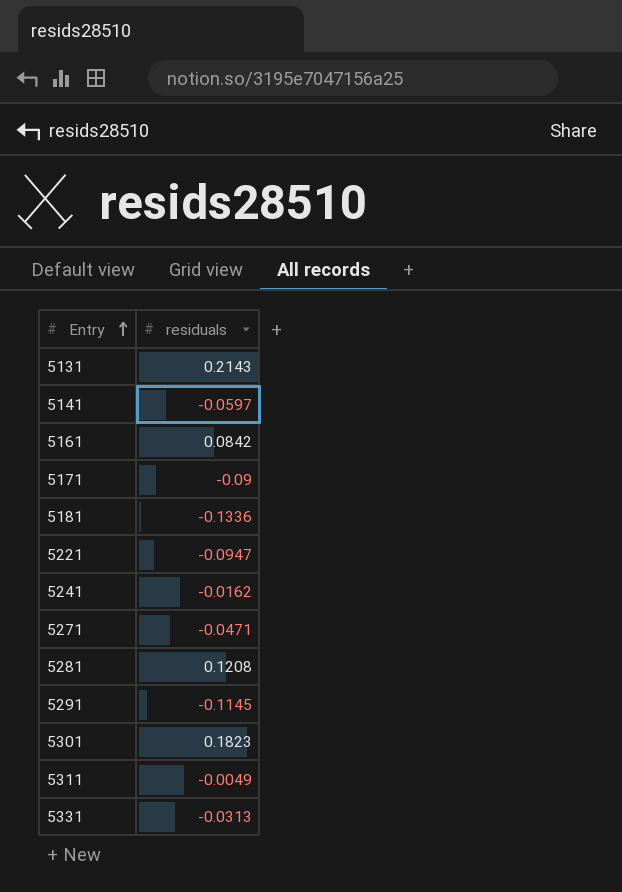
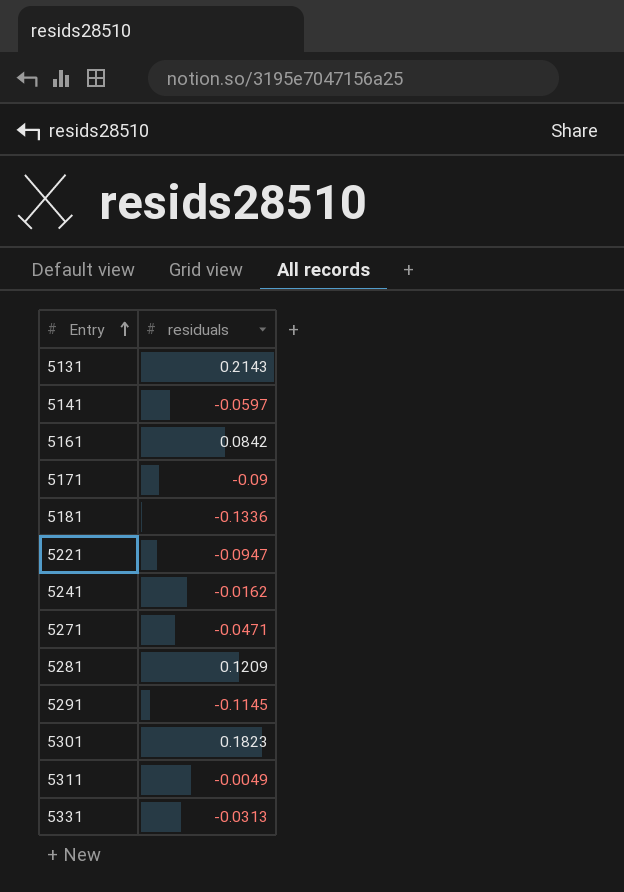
5281 | residuals: 0.1208 -> 0.1209

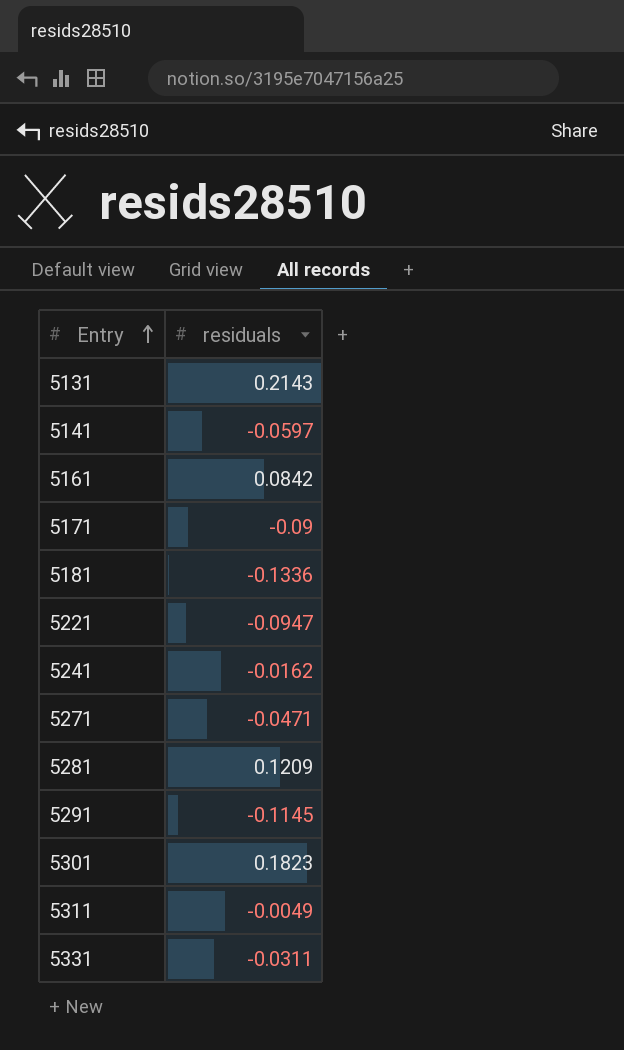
5331 | residuals: -0.0313 -> -0.0311

